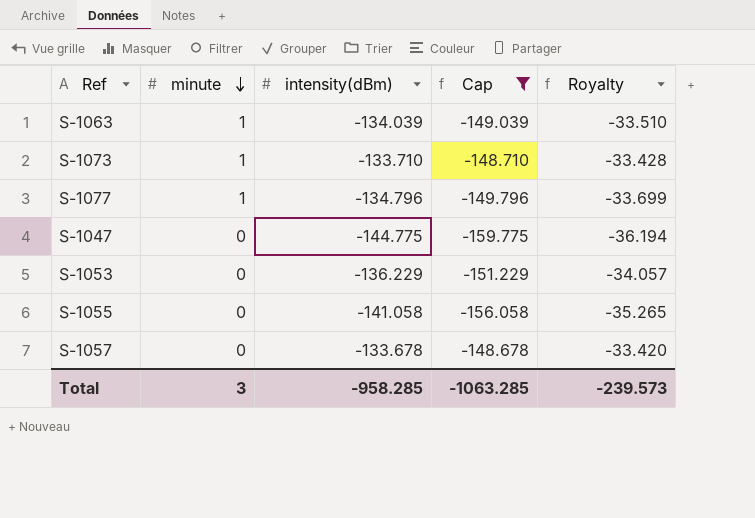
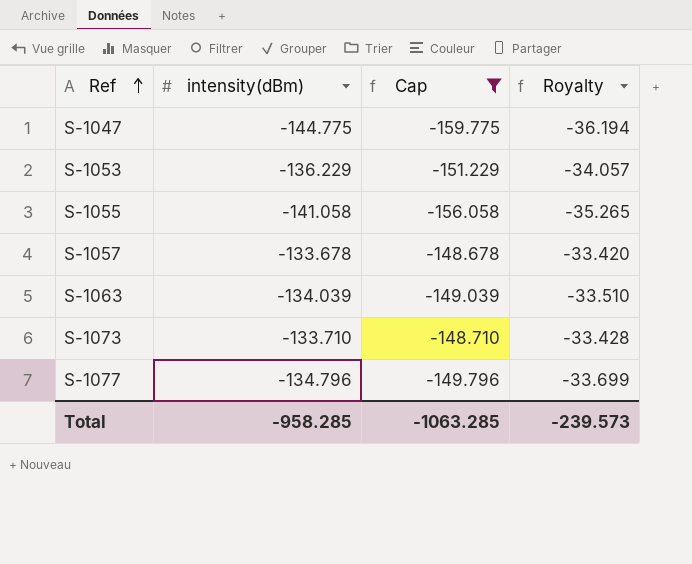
row order: minute descending -> Ref ascending
column minute | position: 2 -> none

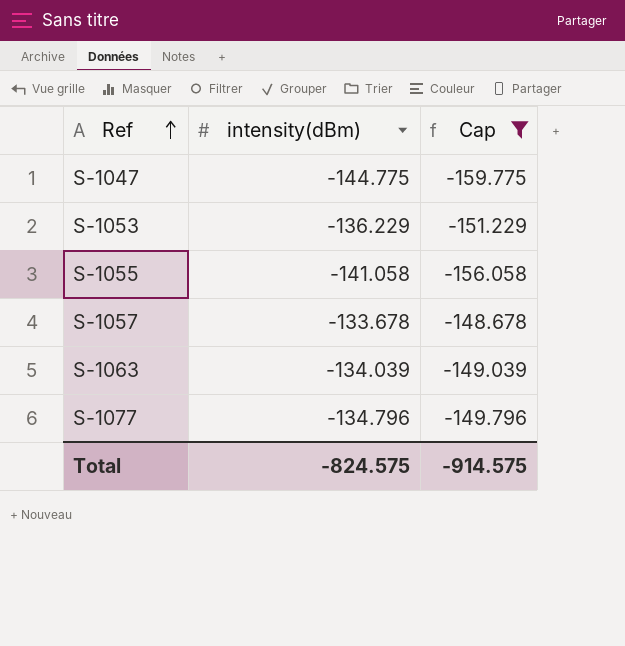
column Royalty | formula: [intensity(dBm)] * 0.25 -> none
row S-1073: -133.710 | -148.710 | -33.428 -> none
Total | intensity(dBm): -958.285 -> -824.575
Total | Cap: -1063.285 -> -914.575

